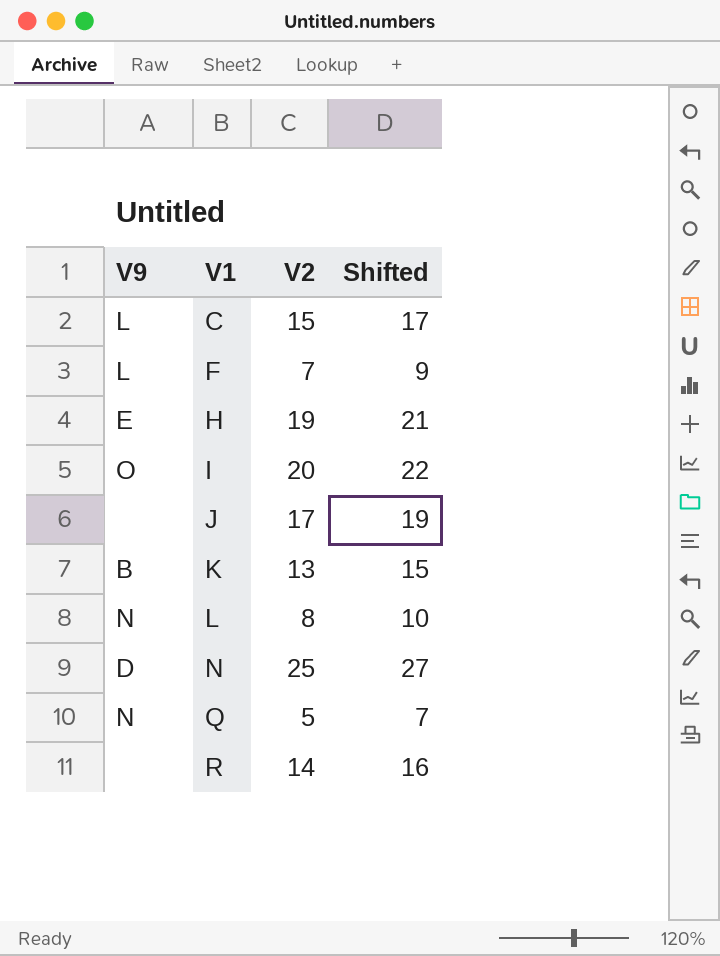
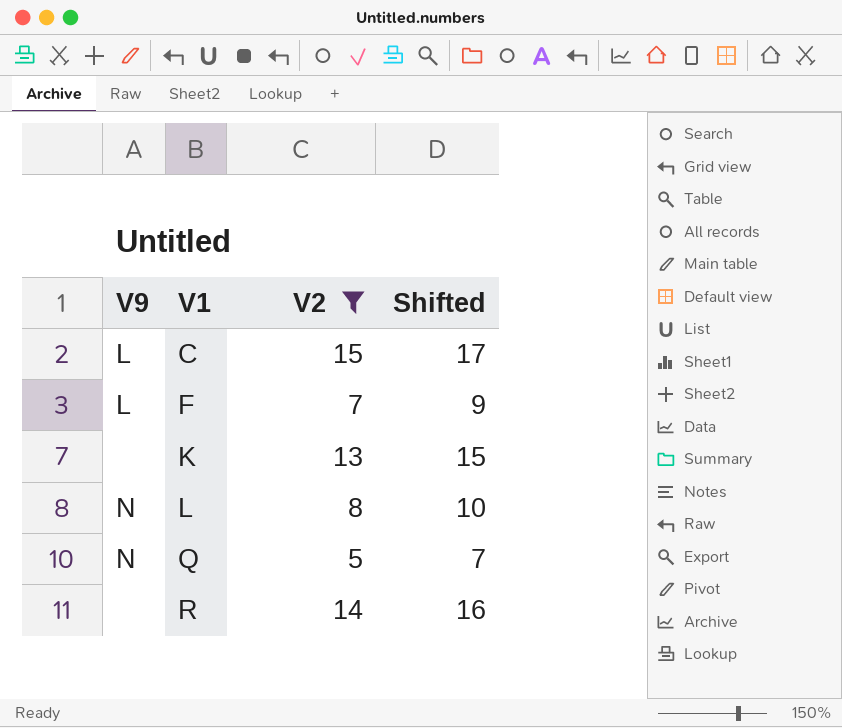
filter: none -> V2 <= 15
K | V9: B -> none

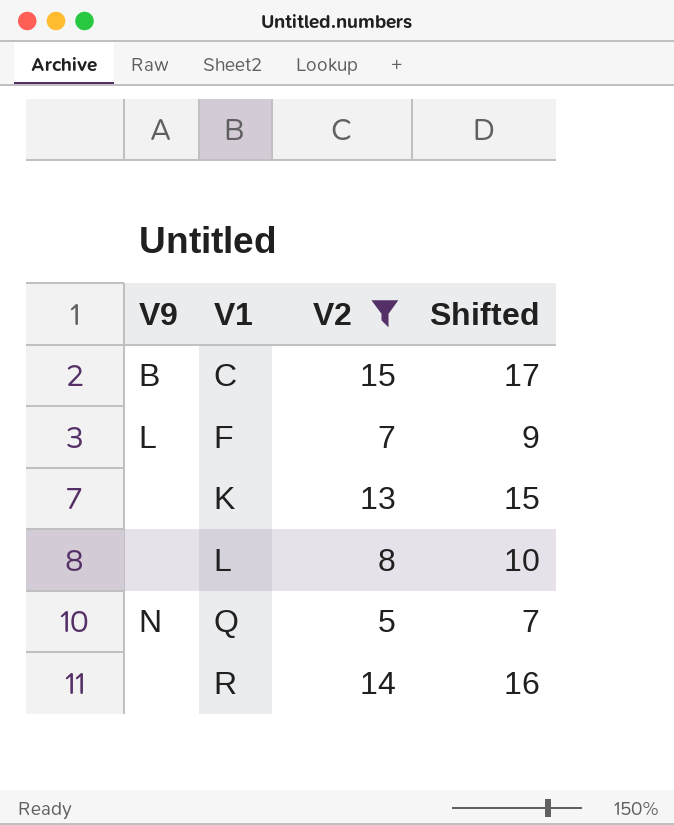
C | V9: L -> B
L | V9: N -> none

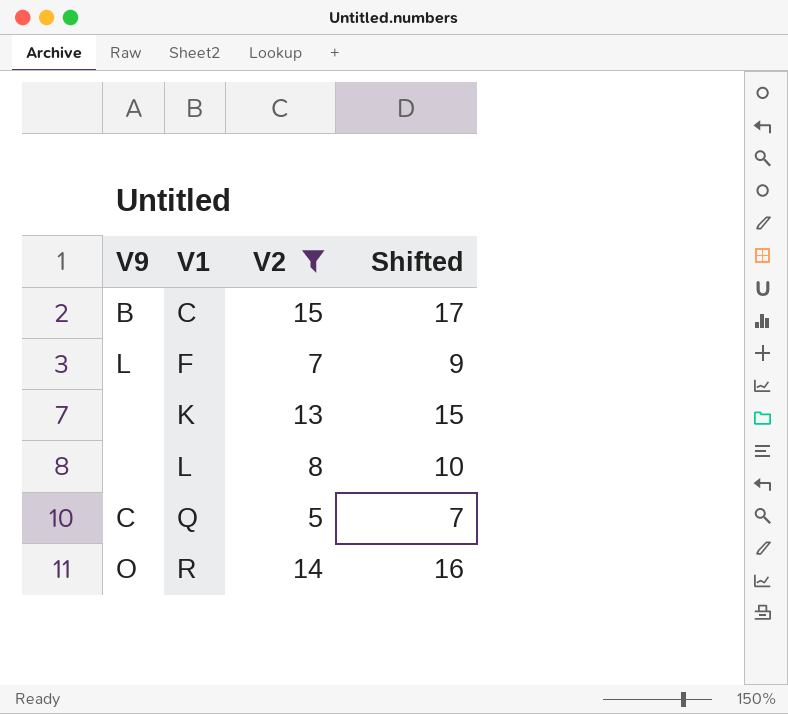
Q | V9: N -> C
R | V9: none -> O

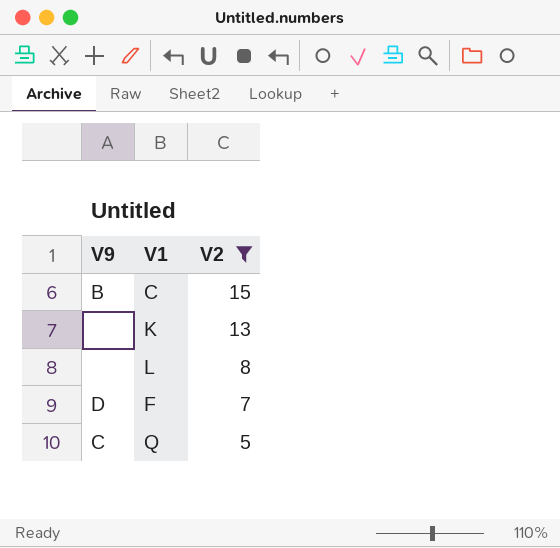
row order: V1 ascending -> V2 descending
column Shifted | formula: [V2] + 2 -> none
row R: O | 14 | 16 -> none
F | V9: L -> D

